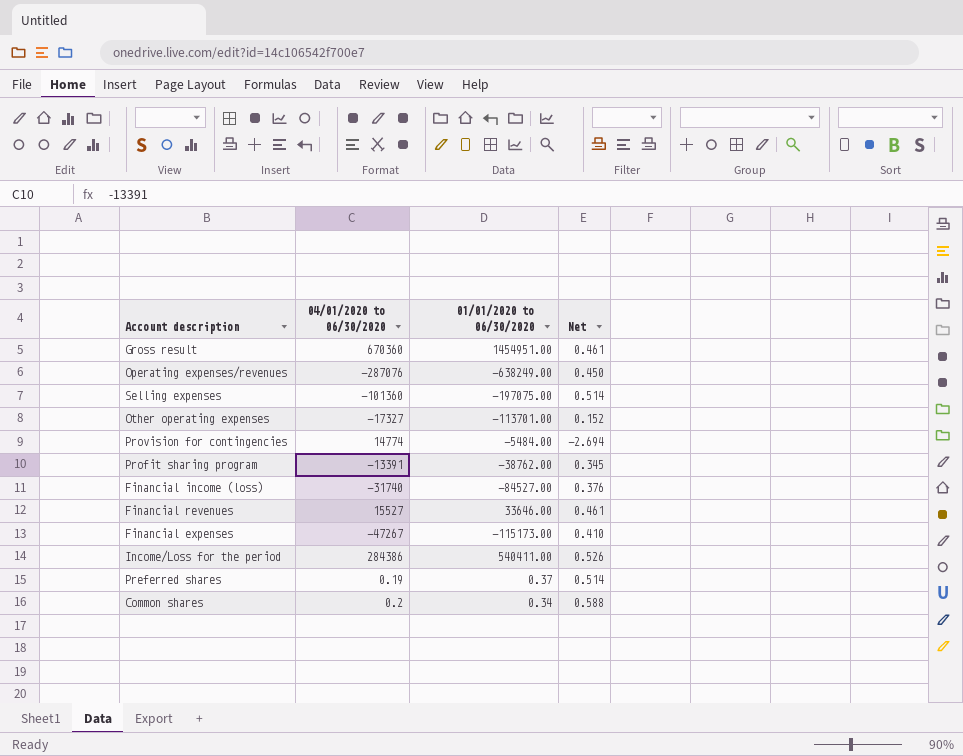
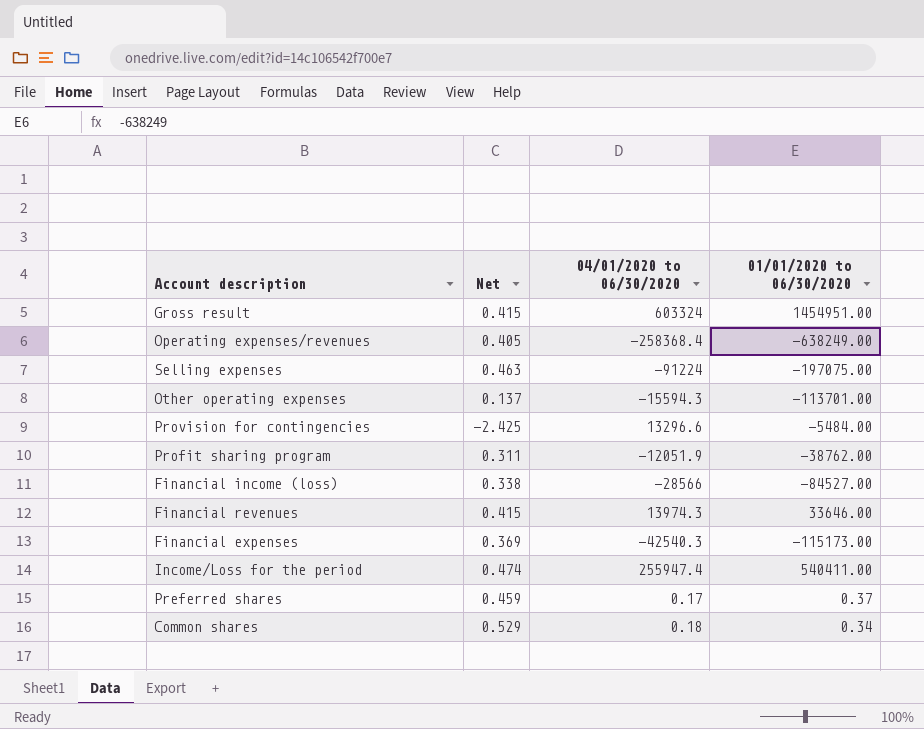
column Net | position: 4 -> 2
Gross result | Net: 0.461 -> 0.415
Gross result | 04/01/2020 to 06/30/2020: 670360 -> 603324
Operating expenses/revenues | Net: 0.450 -> 0.405
Operating expenses/revenues | 04/01/2020 to 06/30/2020: -287076 -> -258368.4
Selling expenses | Net: 0.514 -> 0.463
Selling expenses | 04/01/2020 to 06/30/2020: -101360 -> -91224
Other operating expenses | Net: 0.152 -> 0.137
Other operating expenses | 04/01/2020 to 06/30/2020: -17327 -> -15594.3
Provision for contingencies | Net: -2.694 -> -2.425
Provision for contingencies | 04/01/2020 to 06/30/2020: 14774 -> 13296.6
Profit sharing program | Net: 0.345 -> 0.311
Profit sharing program | 04/01/2020 to 06/30/2020: -13391 -> -12051.9
Financial income (loss) | Net: 0.376 -> 0.338
Financial income (loss) | 04/01/2020 to 06/30/2020: -31740 -> -28566
Financial revenues | Net: 0.461 -> 0.415
Financial revenues | 04/01/2020 to 06/30/2020: 15527 -> 13974.3
Financial expenses | Net: 0.410 -> 0.369
Financial expenses | 04/01/2020 to 06/30/2020: -47267 -> -42540.3
Income/Loss for the period | Net: 0.526 -> 0.474
Income/Loss for the period | 04/01/2020 to 06/30/2020: 284386 -> 255947.4
Preferred shares | Net: 0.514 -> 0.459
Preferred shares | 04/01/2020 to 06/30/2020: 0.19 -> 0.17
Common shares | Net: 0.588 -> 0.529
Common shares | 04/01/2020 to 06/30/2020: 0.2 -> 0.18

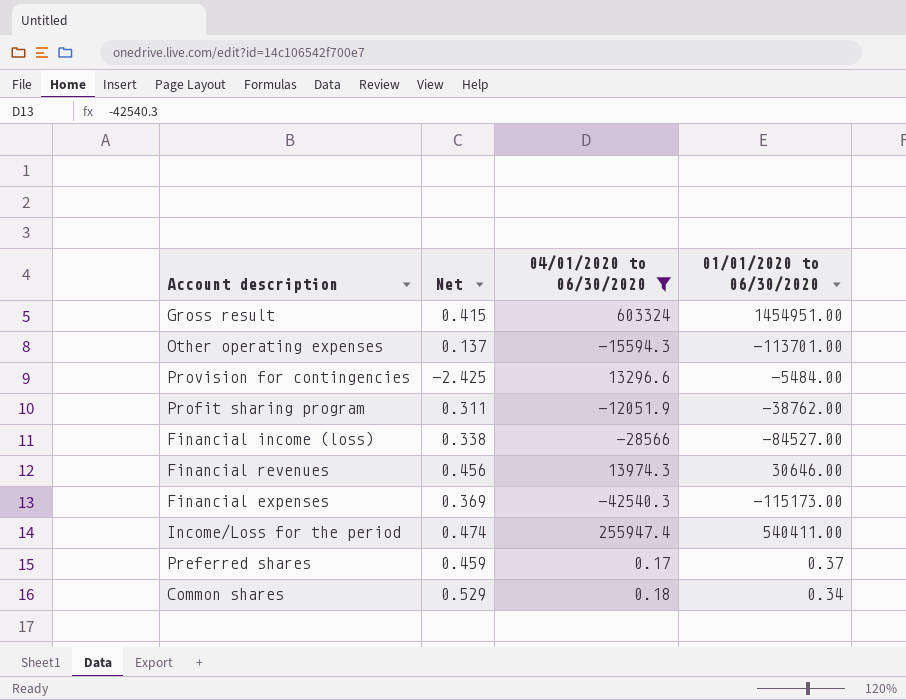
filter: none -> 04/01/2020 to 06/30/2020 >= -42540.3
Financial revenues | Net: 0.415 -> 0.456
Financial revenues | 01/01/2020 to 06/30/2020: 33646.00 -> 30646.00

